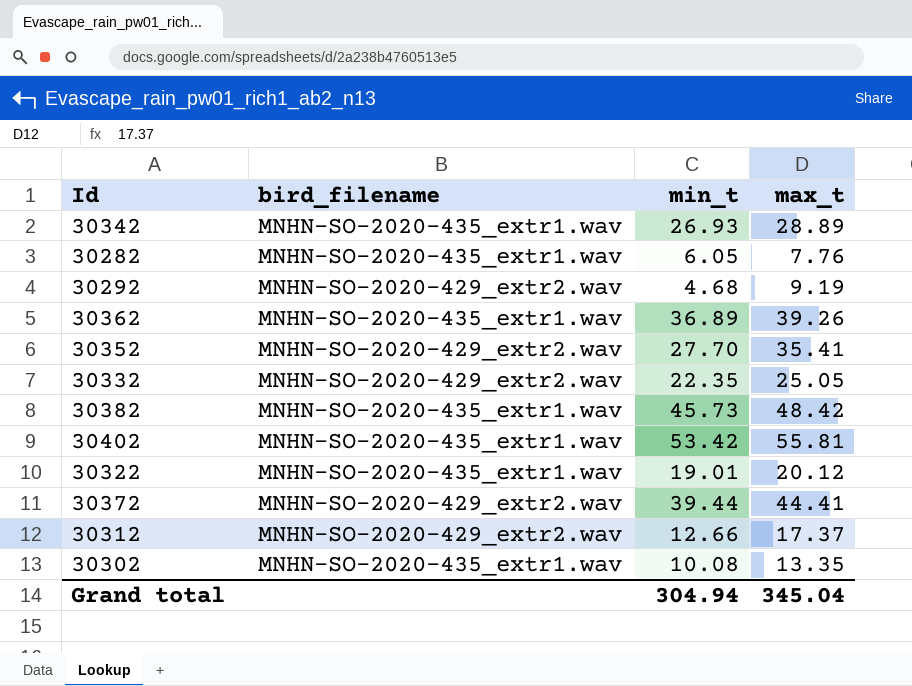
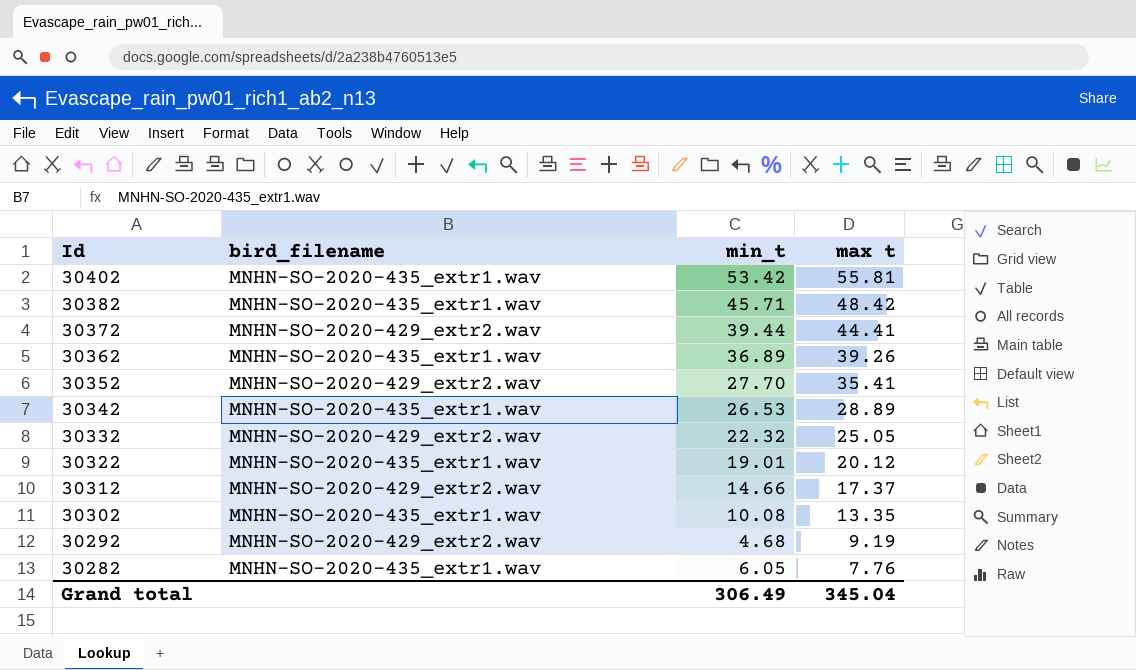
row order: none -> Id descending
column name: max_t -> max t
30382 | min_t: 45.73 -> 45.71
30342 | min_t: 26.93 -> 26.53
30332 | min_t: 22.35 -> 22.32
30312 | min_t: 12.66 -> 14.66
Grand total | min_t: 304.94 -> 306.49

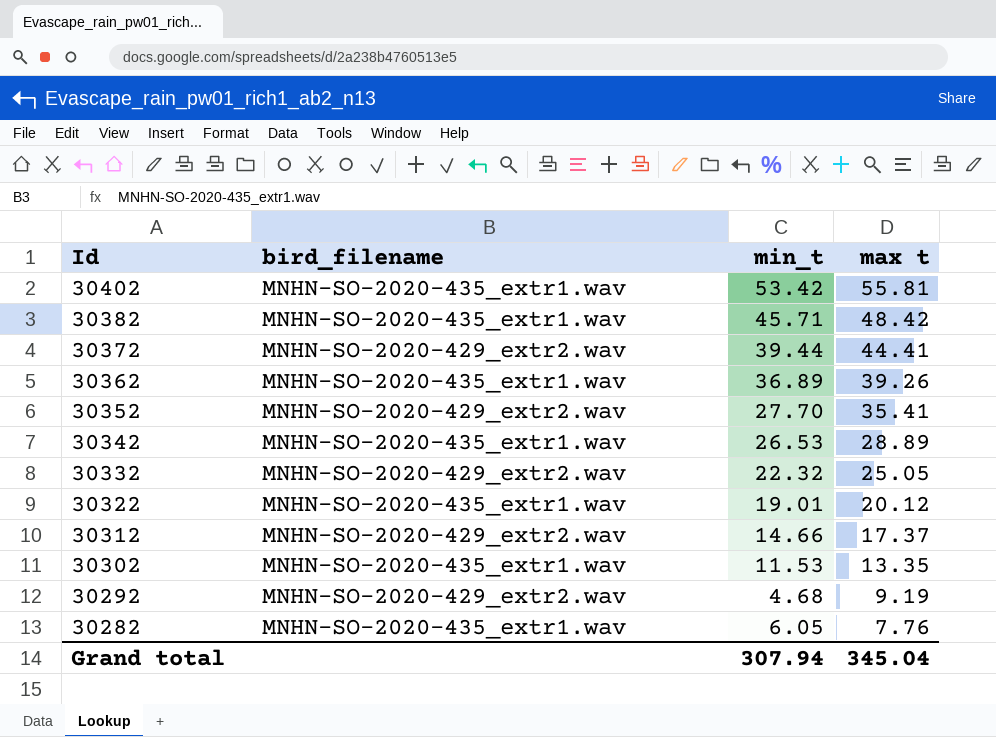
30302 | min_t: 10.08 -> 11.53
Grand total | min_t: 306.49 -> 307.94

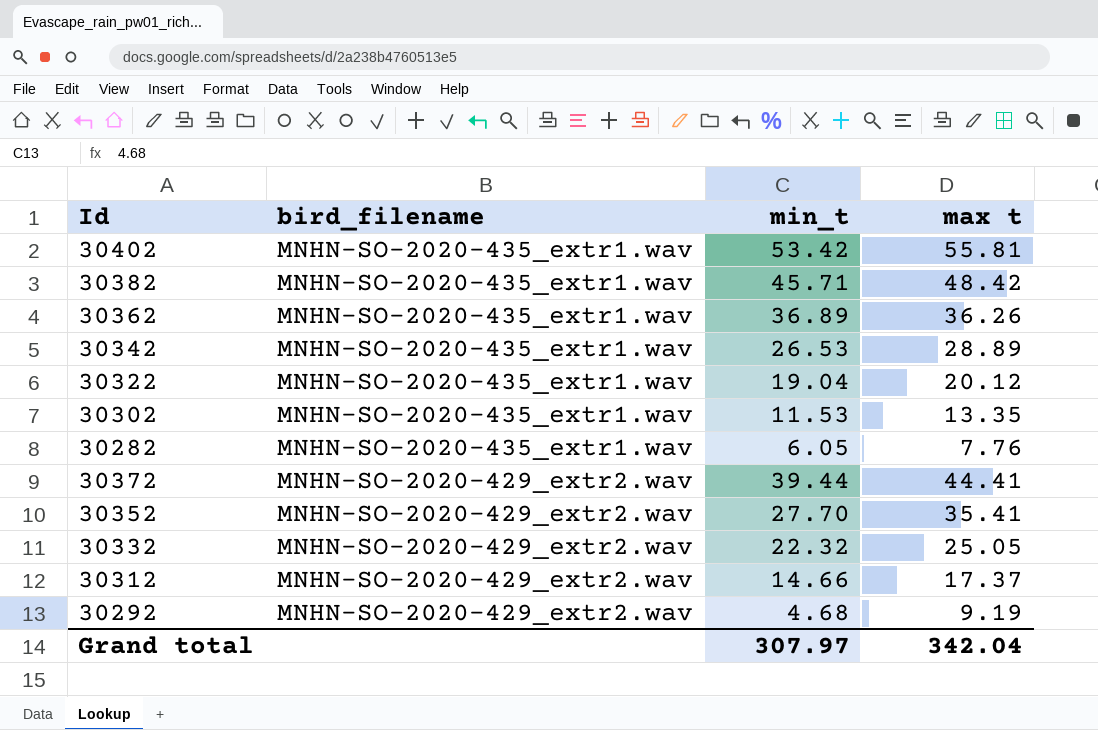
row order: Id descending -> bird_filename descending
30362 | max t: 39.26 -> 36.26
30322 | min_t: 19.01 -> 19.04
Grand total | min_t: 307.94 -> 307.97
Grand total | max t: 345.04 -> 342.04

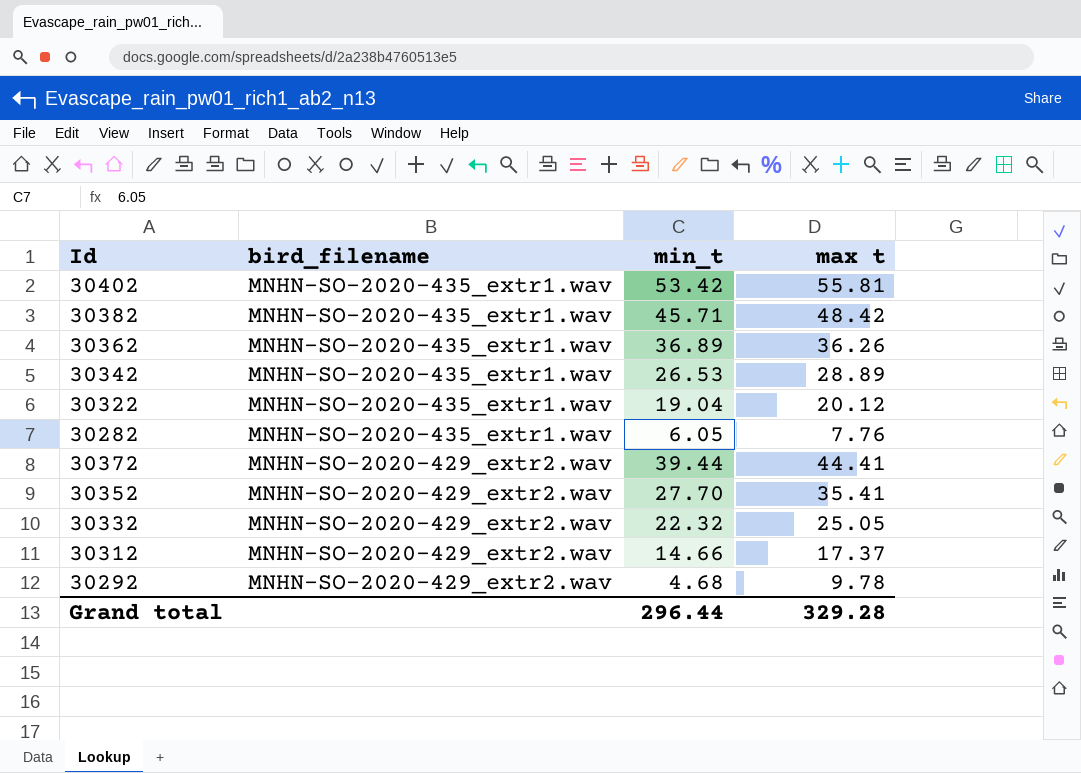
row 30302: MNHN-SO-2020-435_extr1.wav | 11.53 | 13.35 -> none
30292 | max t: 9.19 -> 9.78
Grand total | min_t: 307.97 -> 296.44
Grand total | max t: 342.04 -> 329.28

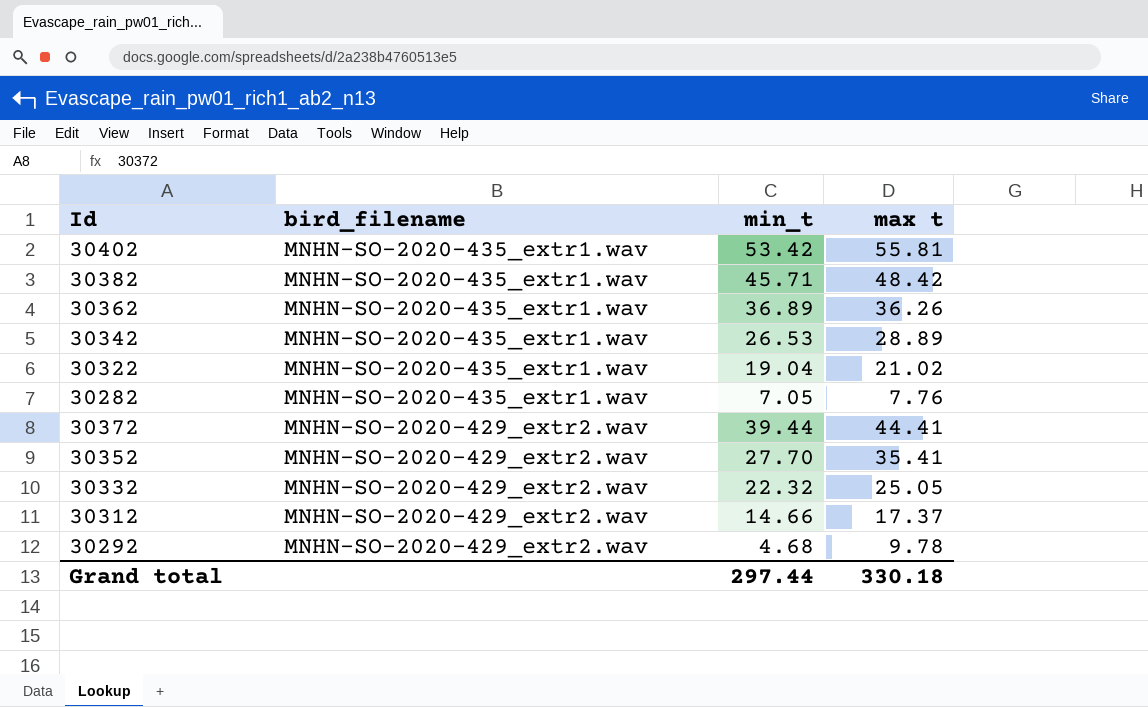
30322 | max t: 20.12 -> 21.02
30282 | min_t: 6.05 -> 7.05
Grand total | min_t: 296.44 -> 297.44
Grand total | max t: 329.28 -> 330.18

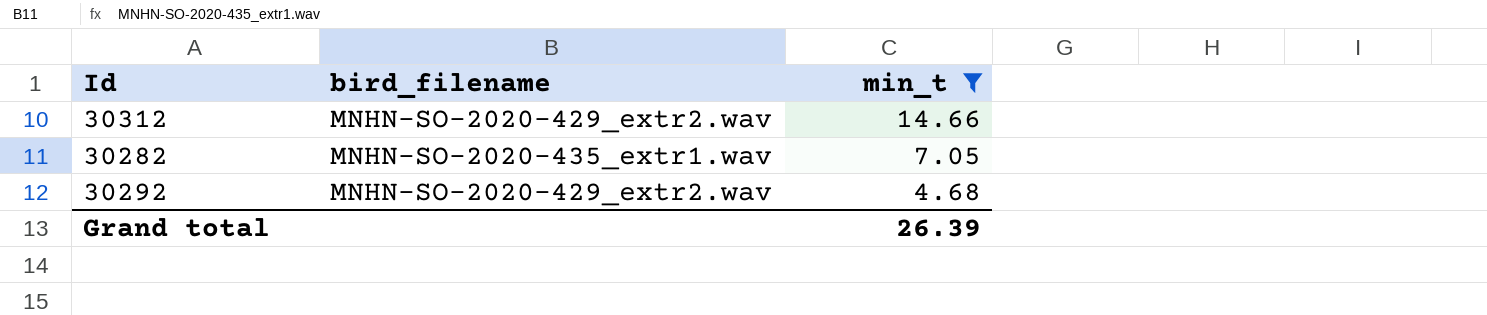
filter: none -> min_t <= 14.66
row order: bird_filename descending -> min_t descending
column max t | position: 4 -> none
Grand total | min_t: 297.44 -> 26.39

